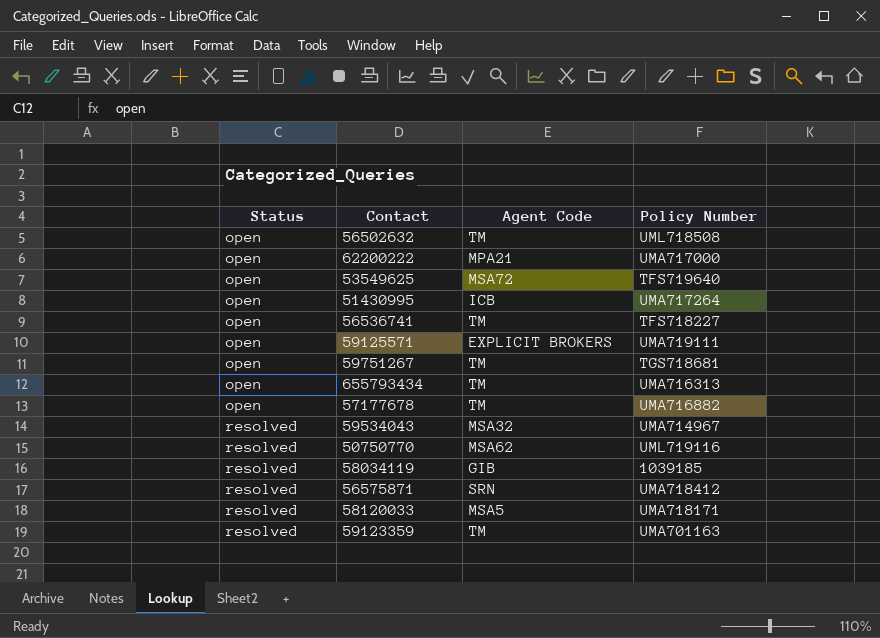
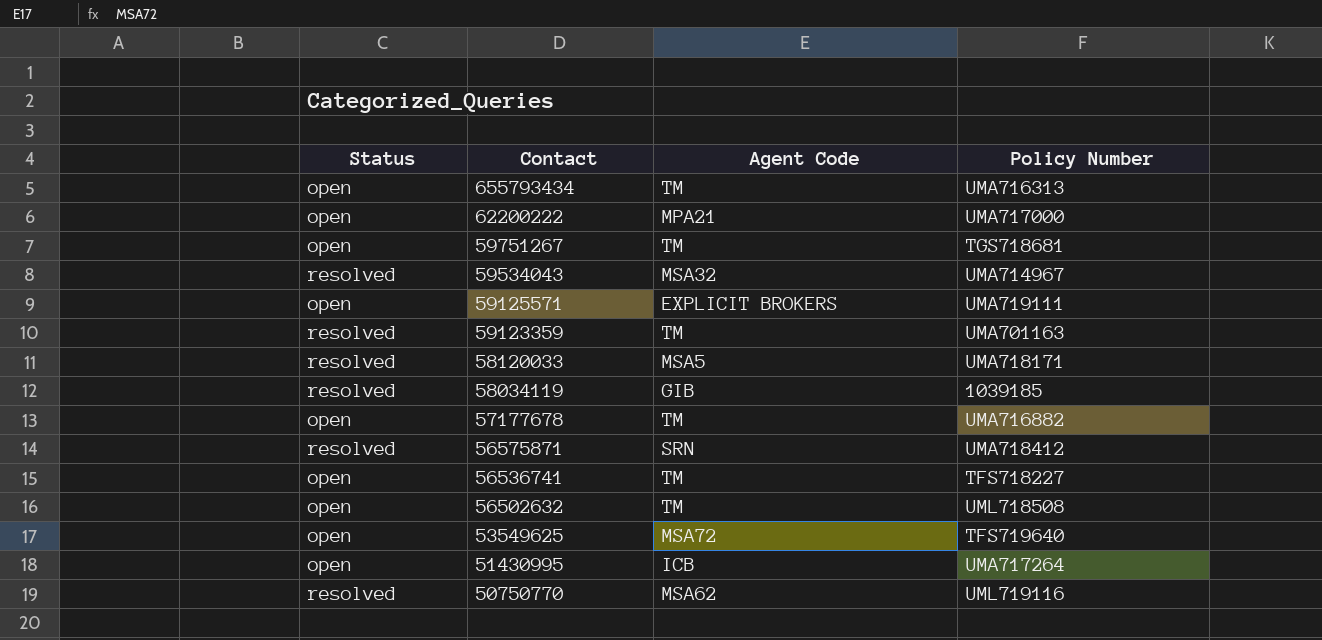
row order: Status ascending -> Contact descending

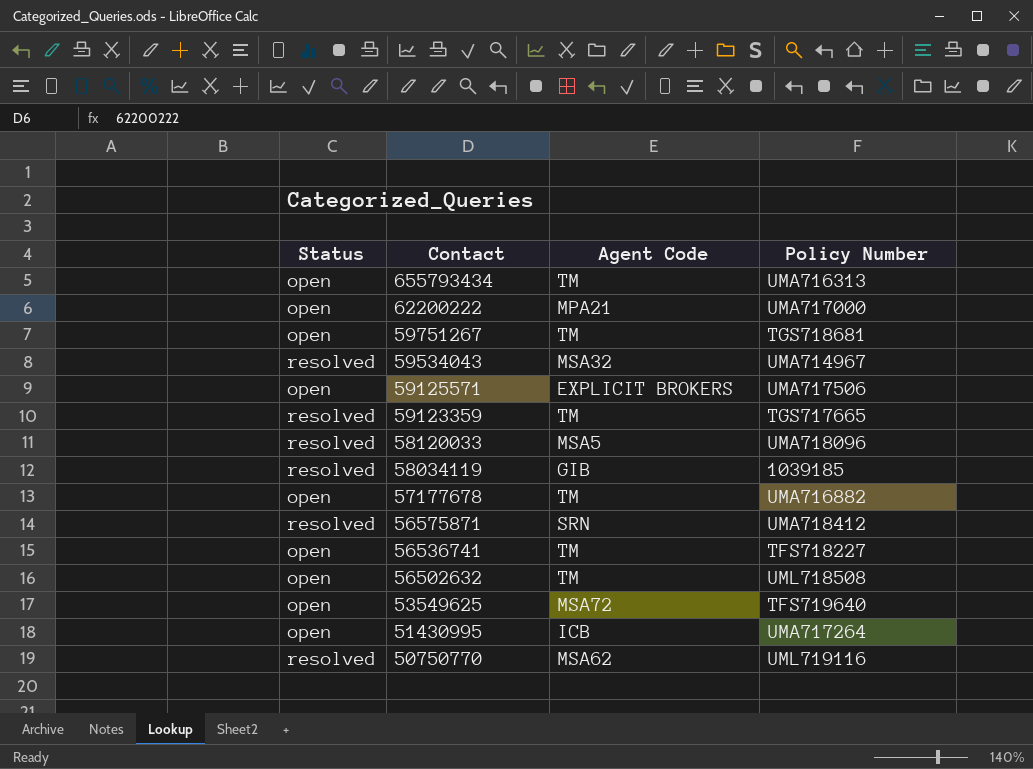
59125571 | Policy Number: UMA719111 -> UMA717506
59123359 | Policy Number: UMA701163 -> TGS717665
58120033 | Policy Number: UMA718171 -> UMA718096

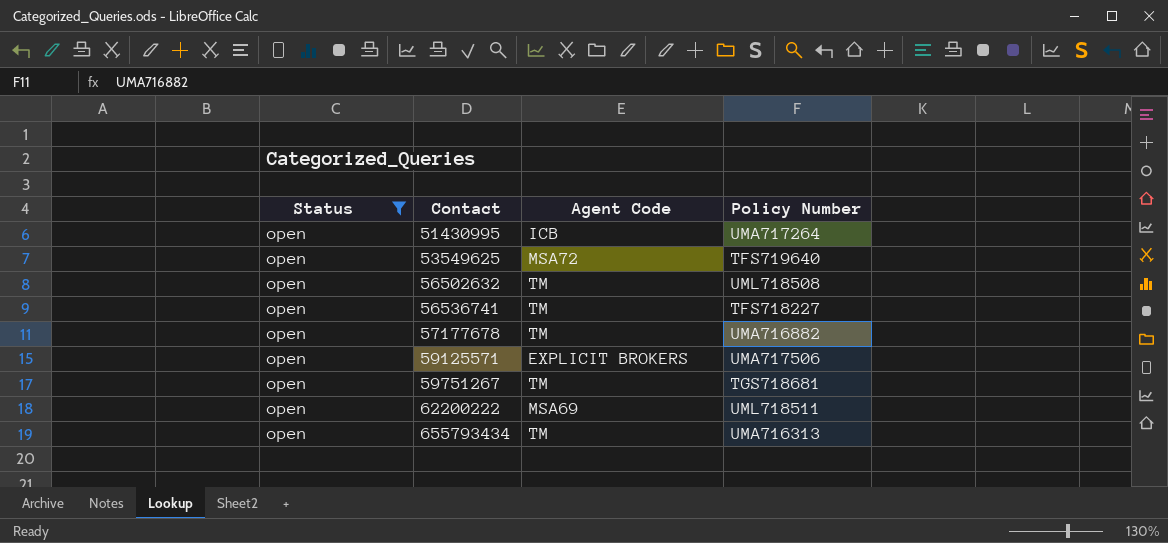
filter: none -> Status = open
row order: Contact descending -> Contact ascending
62200222 | Agent Code: MPA21 -> MSA69
62200222 | Policy Number: UMA717000 -> UML718511

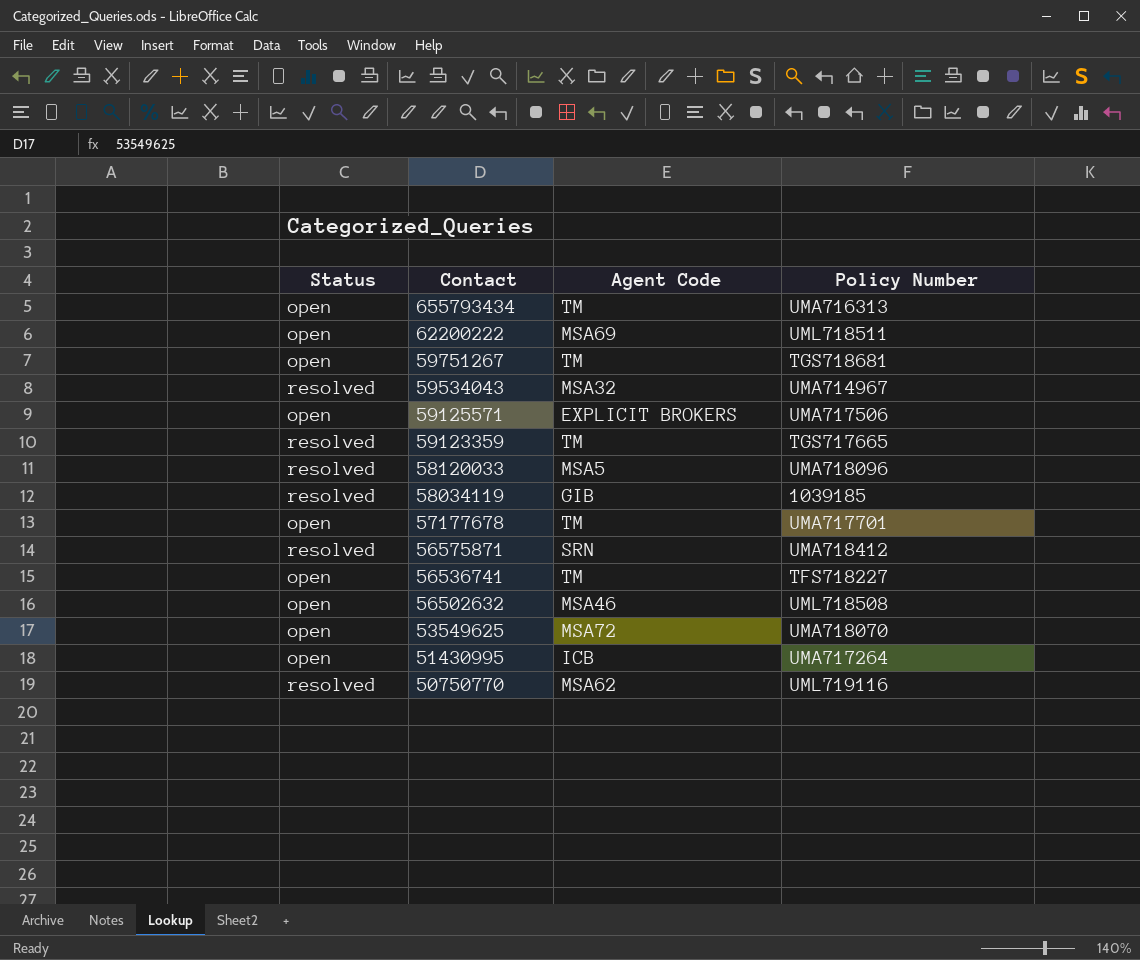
filter: Status = open -> none
row order: Contact ascending -> Contact descending
57177678 | Policy Number: UMA716882 -> UMA717701
56502632 | Agent Code: TM -> MSA46
53549625 | Policy Number: TFS719640 -> UMA718070

